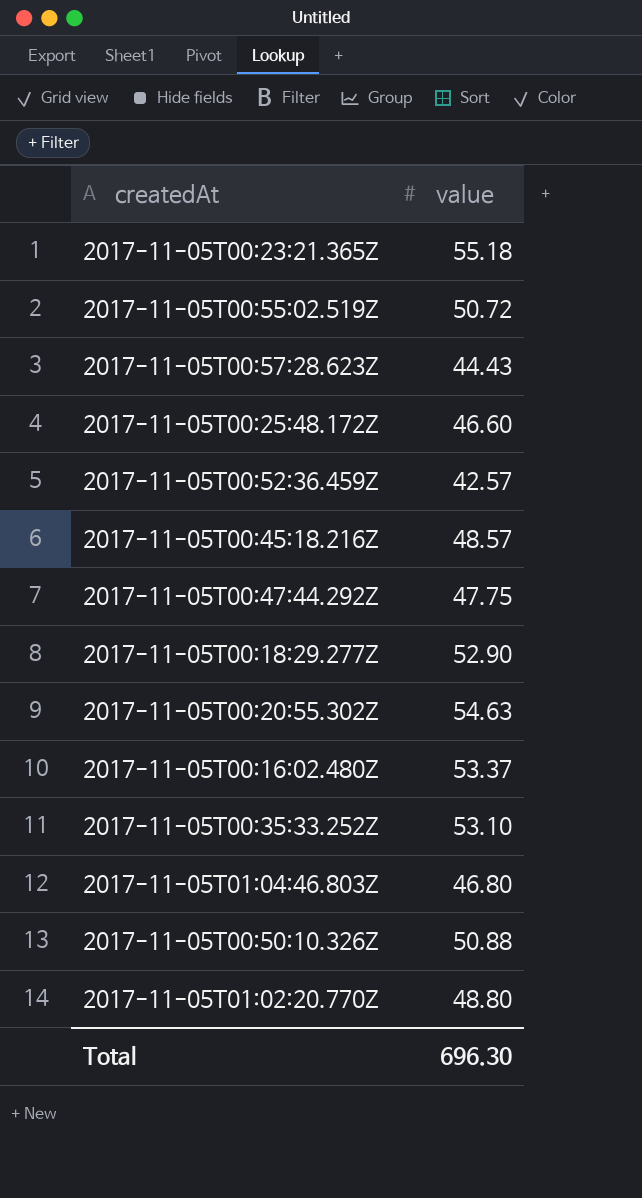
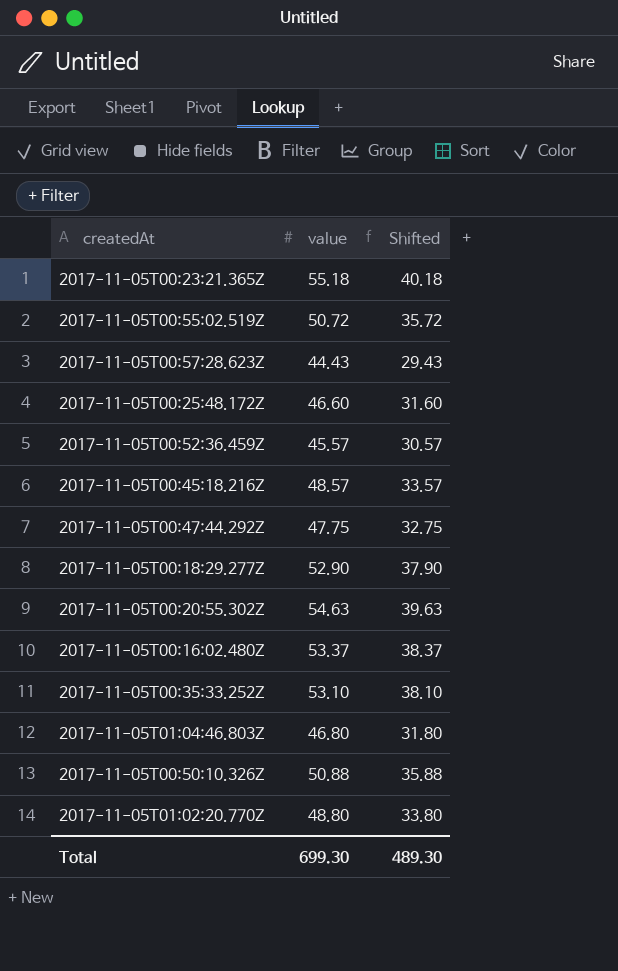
column Shifted | formula: none -> [value] - 15
2017-11-05T00:52:36.459Z | value: 42.57 -> 45.57
Total | value: 696.30 -> 699.30

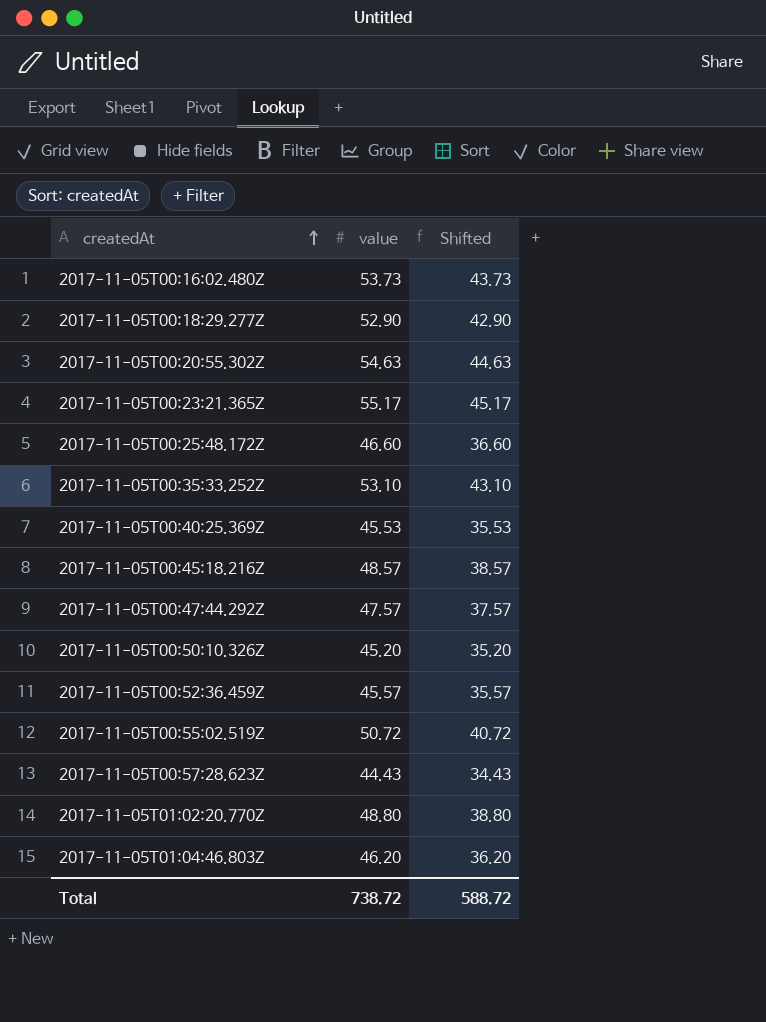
row order: none -> createdAt ascending
column Shifted | formula: [value] - 15 -> [value] - 10
2017-11-05T00:16:02.480Z | value: 53.37 -> 53.73
2017-11-05T00:23:21.365Z | value: 55.18 -> 55.17
row 2017-11-05T00:40:25.369Z: none -> 45.53 | 35.53
2017-11-05T00:47:44.292Z | value: 47.75 -> 47.57
2017-11-05T00:50:10.326Z | value: 50.88 -> 45.20
2017-11-05T01:04:46.803Z | value: 46.80 -> 46.20
Total | value: 699.30 -> 738.72
Total | Shifted: 489.30 -> 588.72

